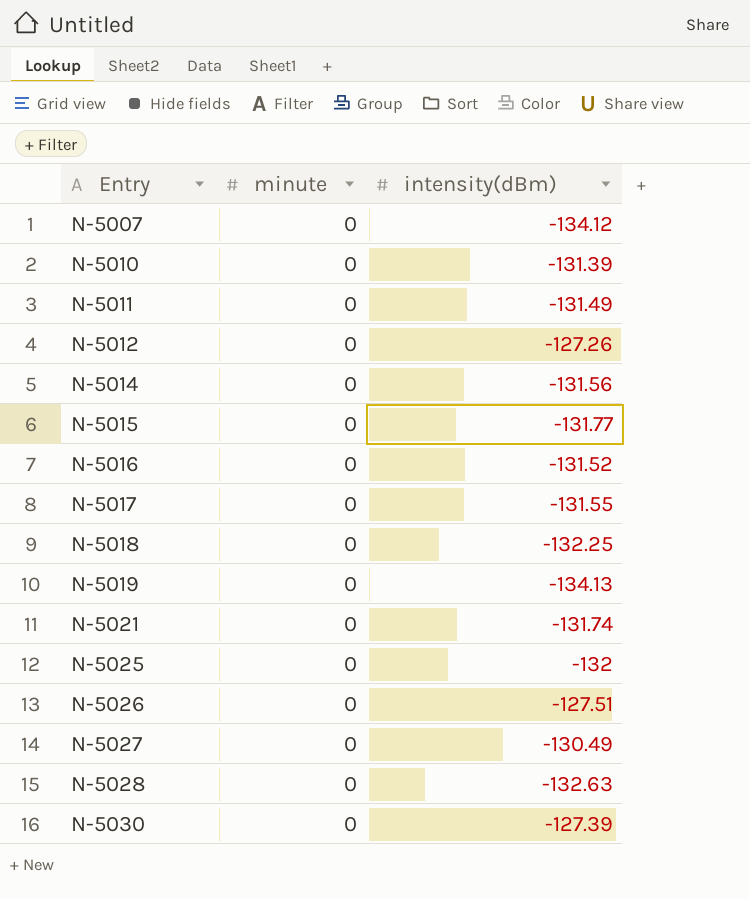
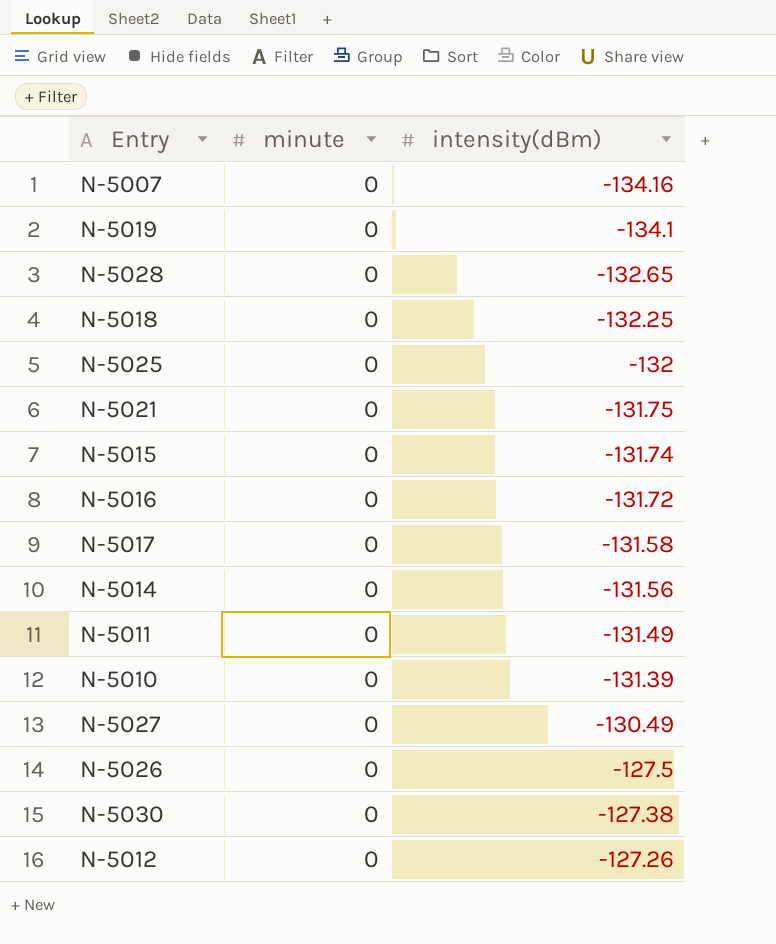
row order: Entry ascending -> intensity(dBm) ascending
N-5007 | intensity(dBm): -134.12 -> -134.16
N-5019 | intensity(dBm): -134.13 -> -134.1
N-5028 | intensity(dBm): -132.63 -> -132.65
N-5021 | intensity(dBm): -131.74 -> -131.75
N-5015 | intensity(dBm): -131.77 -> -131.74
N-5016 | intensity(dBm): -131.52 -> -131.72
N-5017 | intensity(dBm): -131.55 -> -131.58
N-5026 | intensity(dBm): -127.51 -> -127.5
N-5030 | intensity(dBm): -127.39 -> -127.38

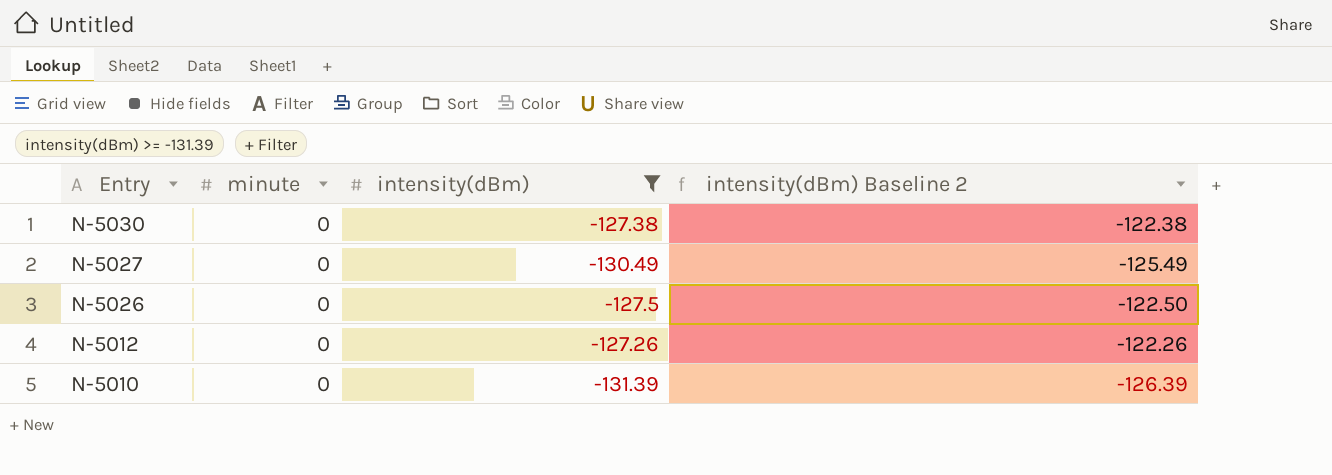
filter: none -> intensity(dBm) >= -131.39
row order: intensity(dBm) ascending -> Entry descending
column intensity(dBm) Baseline 2 | formula: none -> [intensity(dBm)] + 5

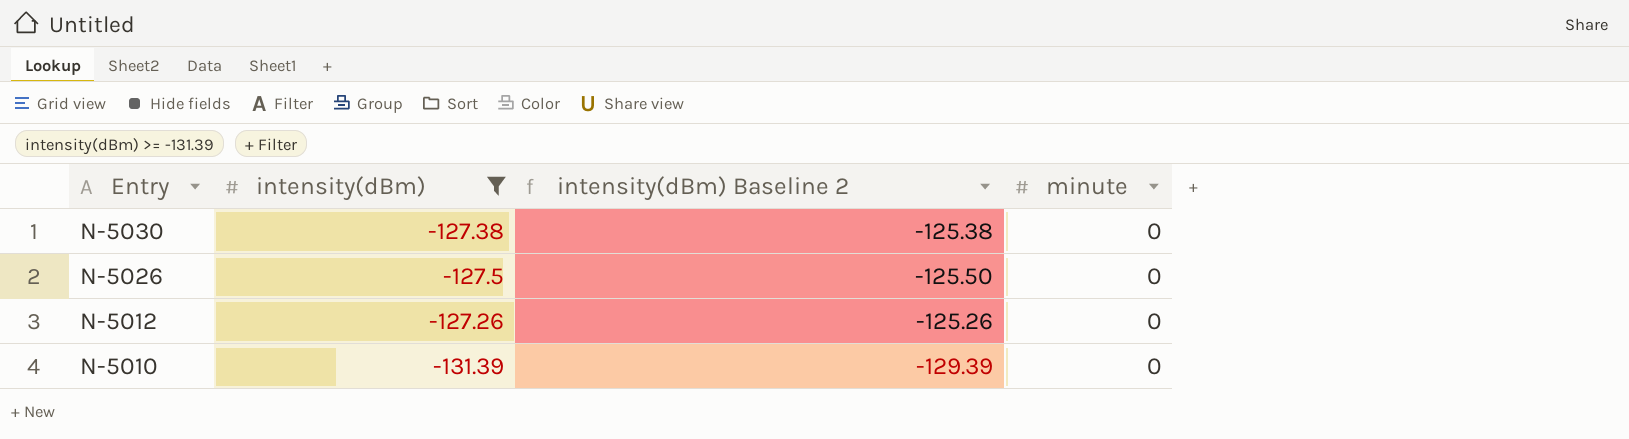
column intensity(dBm) Baseline 2 | formula: [intensity(dBm)] + 5 -> [intensity(dBm)] + 2
column minute | position: 2 -> 4
row N-5027: 0 | -130.49 | -125.49 -> none

